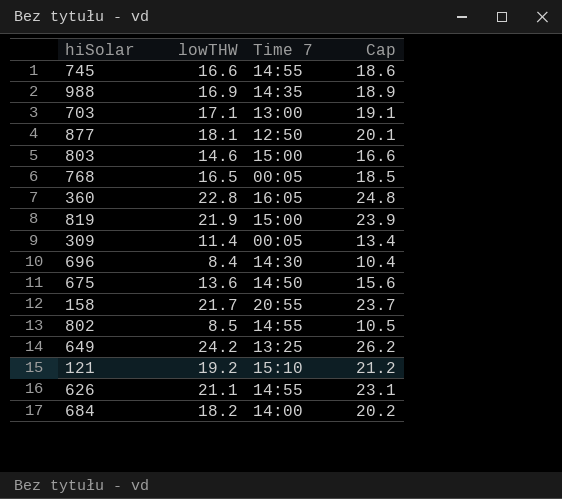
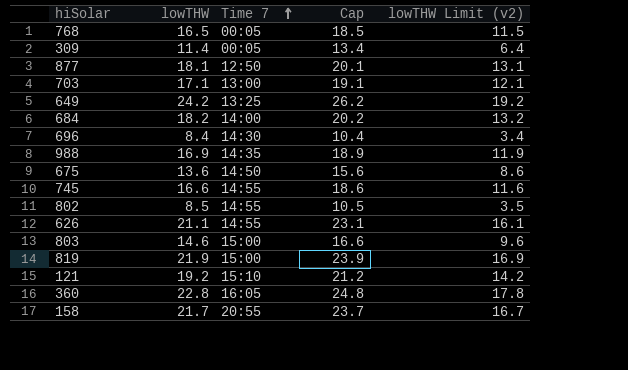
row order: none -> Time 7 ascending
column lowTHW Limit (v2) | formula: none -> [lowTHW] - 5

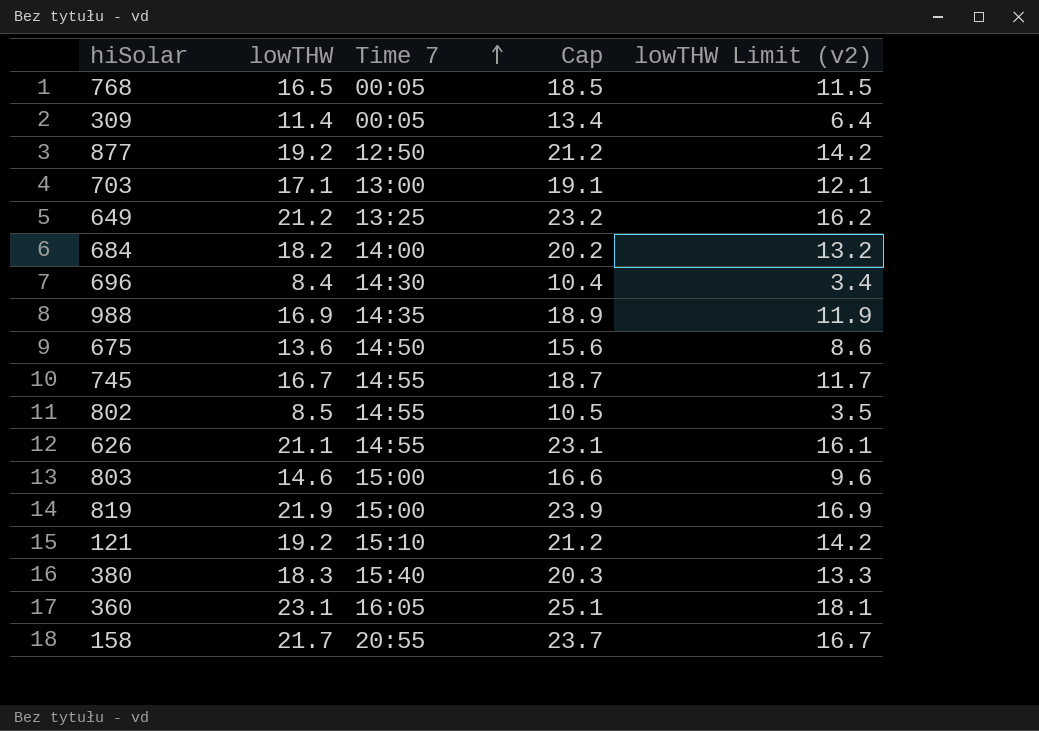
877 | lowTHW: 18.1 -> 19.2
877 | Cap: 20.1 -> 21.2
877 | lowTHW Limit (v2): 13.1 -> 14.2
649 | lowTHW: 24.2 -> 21.2
649 | Cap: 26.2 -> 23.2
649 | lowTHW Limit (v2): 19.2 -> 16.2
745 | lowTHW: 16.6 -> 16.7
745 | Cap: 18.6 -> 18.7
745 | lowTHW Limit (v2): 11.6 -> 11.7
row 380: none -> 18.3 | 15:40 | 20.3 | 13.3
360 | lowTHW: 22.8 -> 23.1
360 | Cap: 24.8 -> 25.1
360 | lowTHW Limit (v2): 17.8 -> 18.1

